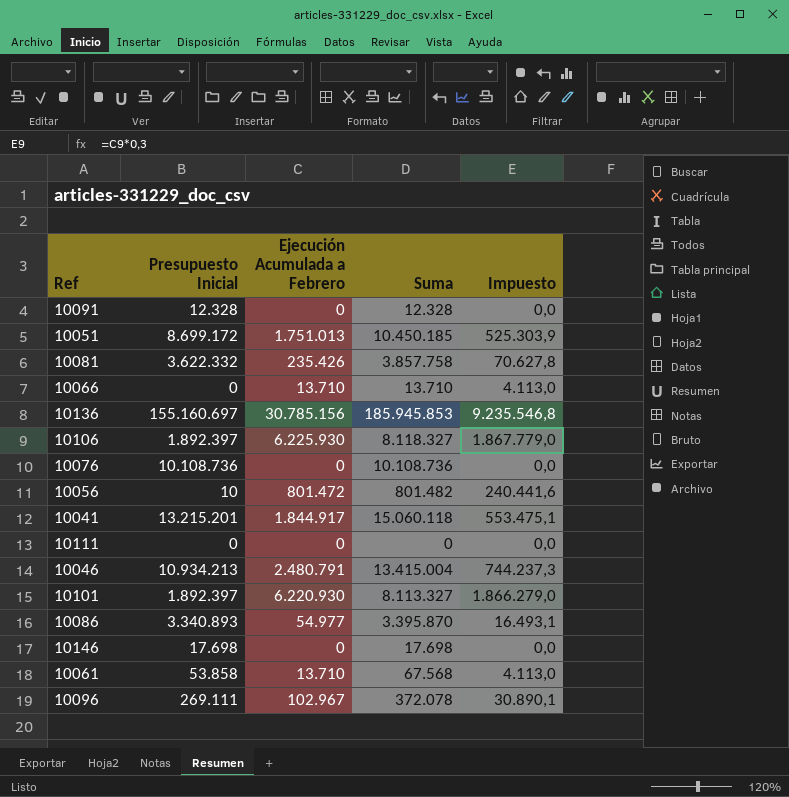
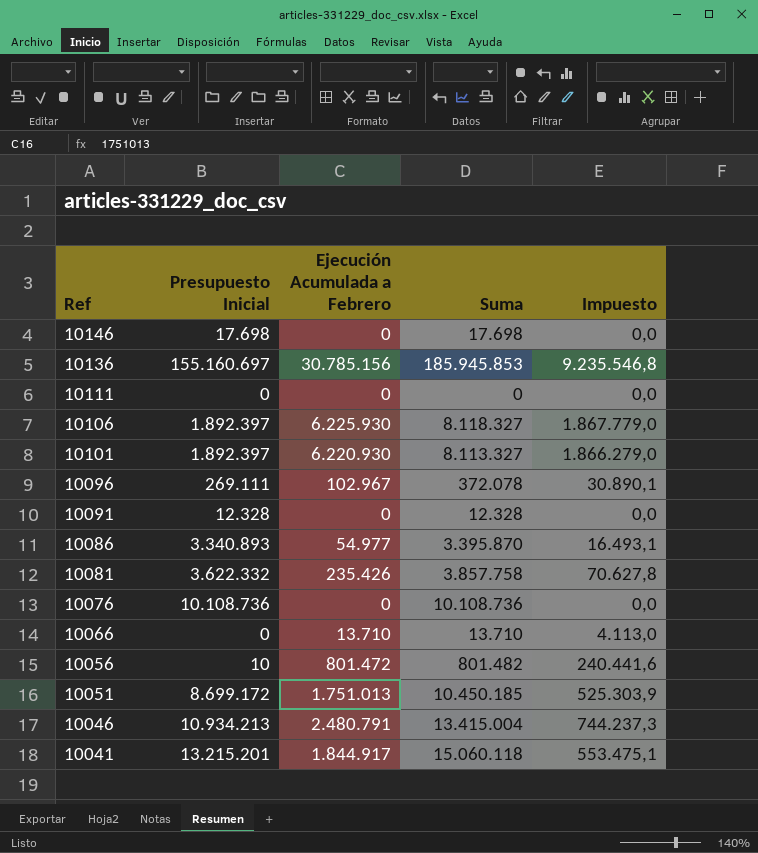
row order: none -> Ref descending
row 10061: 53.858 | 13.710 | 67.568 | 4.113,0 -> none

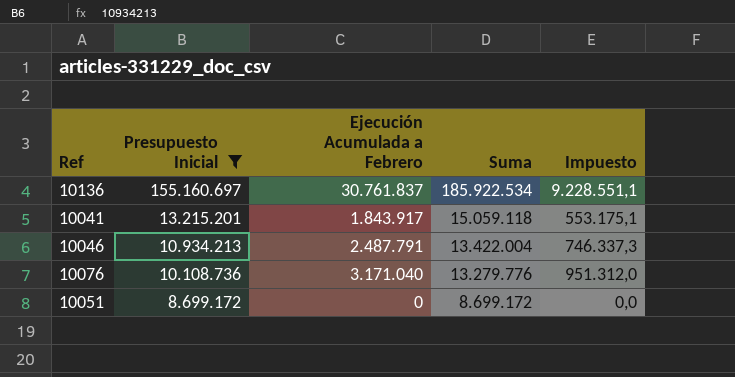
filter: none -> Presupuesto Inicial >= 8.699.172
row order: Ref descending -> Presupuesto Inicial descending
10136 | Ejecución Acumulada a Febrero: 30.785.156 -> 30.761.837
10136 | Suma: 185.945.853 -> 185.922.534
10136 | Impuesto: 9.235.546,8 -> 9.228.551,1
10041 | Ejecución Acumulada a Febrero: 1.844.917 -> 1.843.917
10041 | Suma: 15.060.118 -> 15.059.118
10041 | Impuesto: 553.475,1 -> 553.175,1
10046 | Ejecución Acumulada a Febrero: 2.480.791 -> 2.487.791
10046 | Suma: 13.415.004 -> 13.422.004
10046 | Impuesto: 744.237,3 -> 746.337,3
10076 | Ejecución Acumulada a Febrero: 0 -> 3.171.040
10076 | Suma: 10.108.736 -> 13.279.776
10076 | Impuesto: 0,0 -> 951.312,0
10051 | Ejecución Acumulada a Febrero: 1.751.013 -> 0
10051 | Suma: 10.450.185 -> 8.699.172
10051 | Impuesto: 525.303,9 -> 0,0

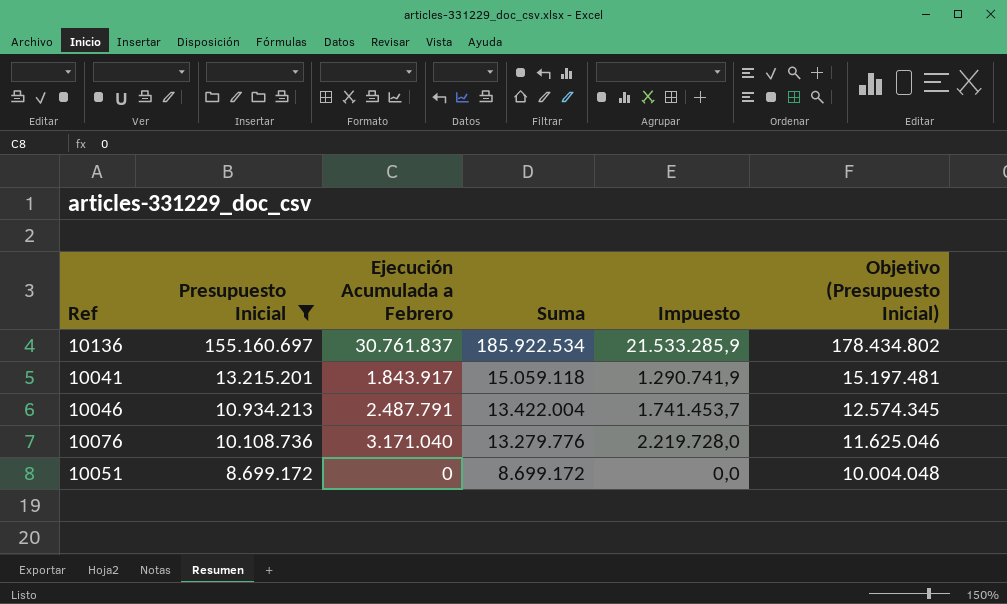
column Impuesto | formula: [Ejecución Acumulada a Febrero] * 0,3 -> [Ejecución Acumulada a Febrero] * 0,7
column Objetivo (Presupuesto Inicial) | formula: none -> [Presupuesto Inicial] * 1,15

